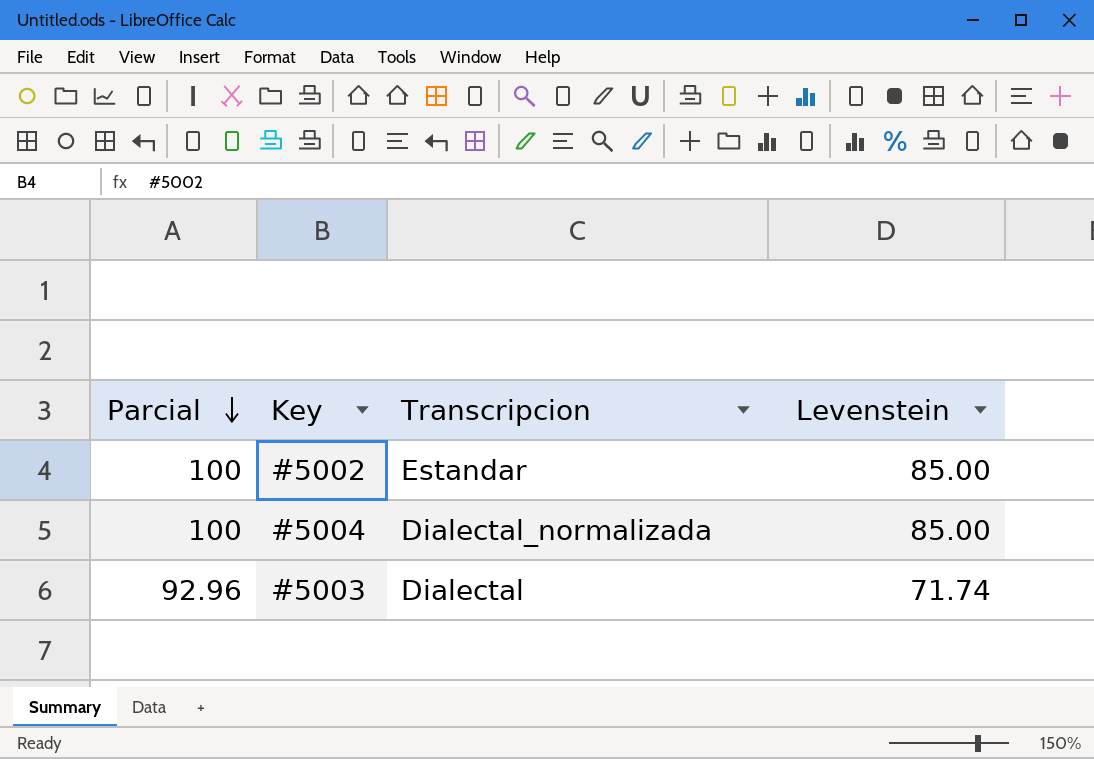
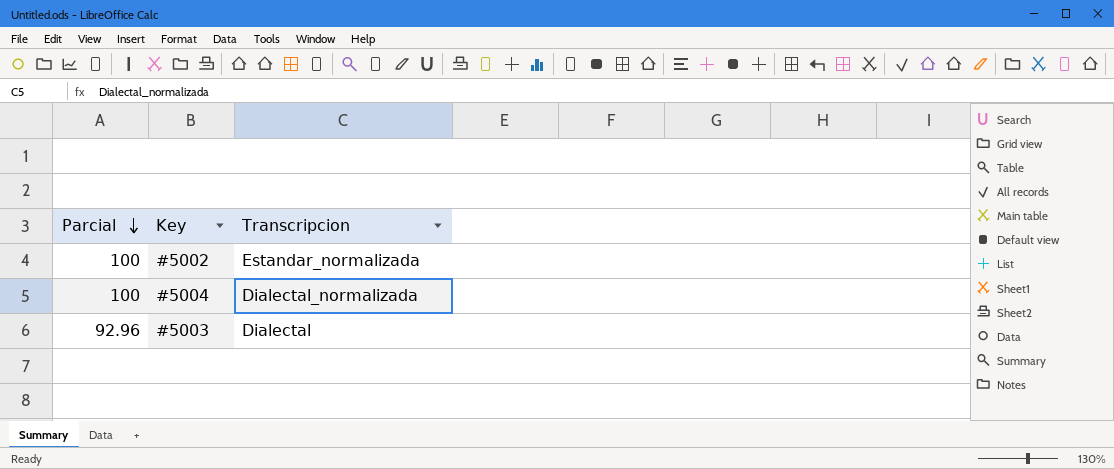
column Levenstein | position: 4 -> none
#5002 | Transcripcion: Estandar -> Estandar_normalizada

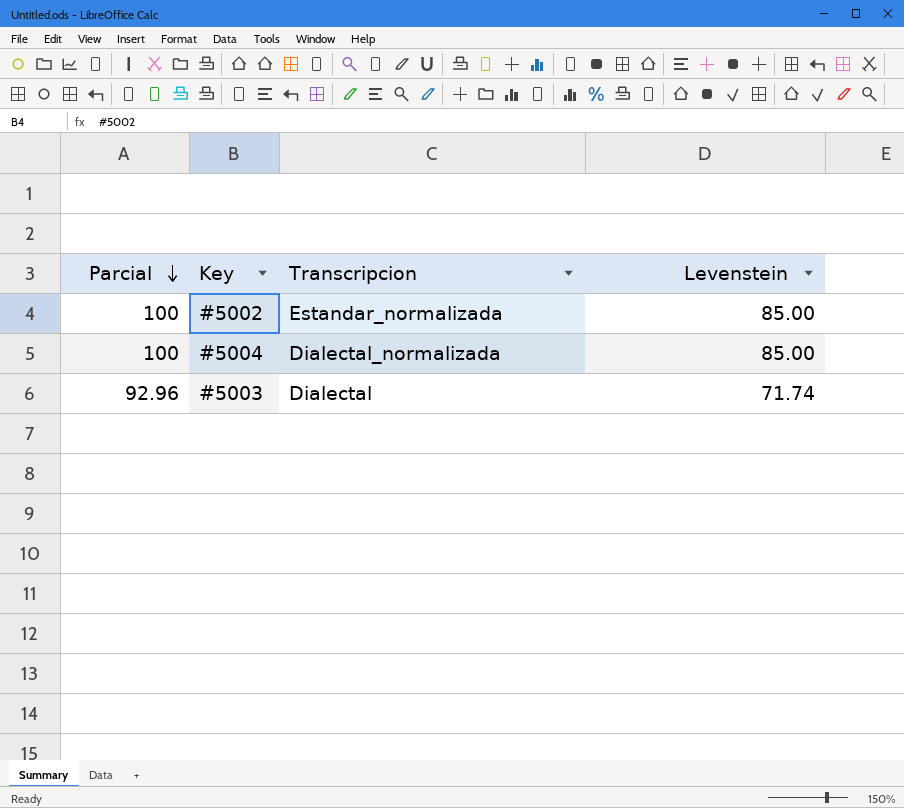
column Levenstein | position: none -> 4

